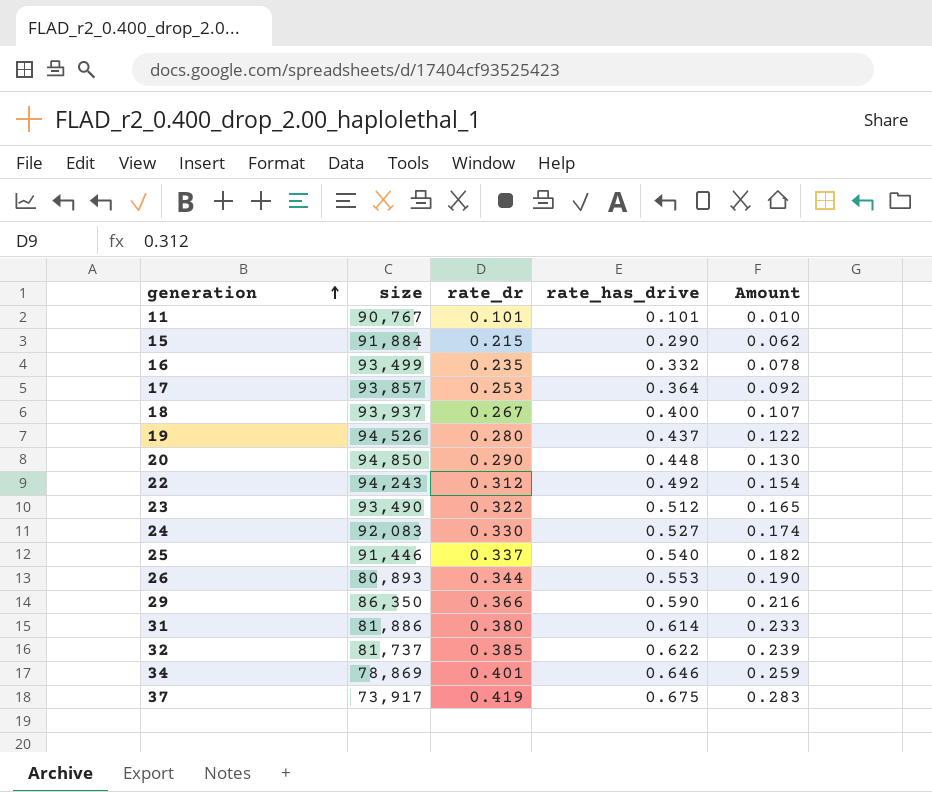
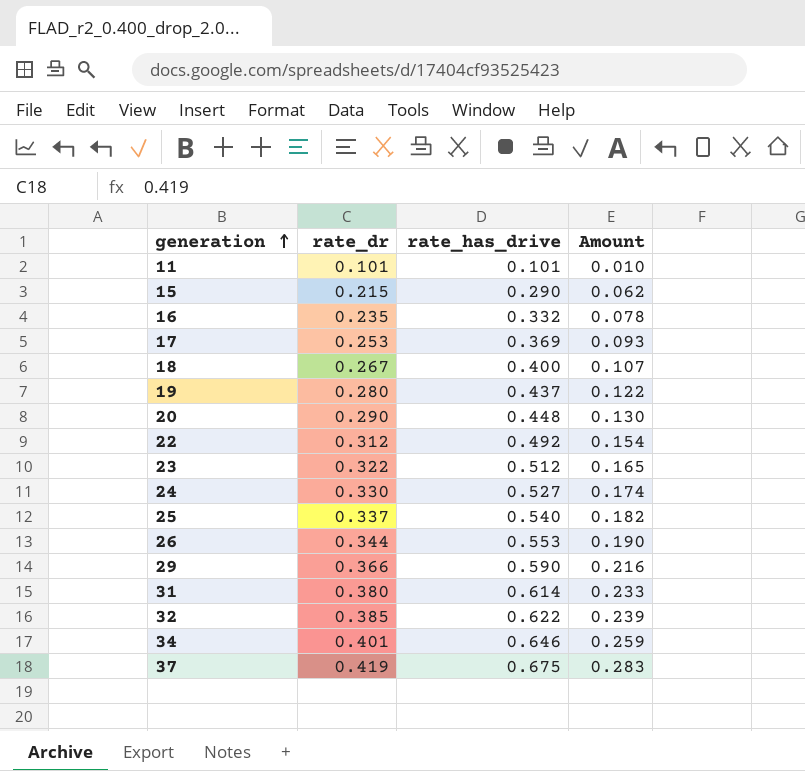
column size | position: 2 -> none
17 | rate_has_drive: 0.364 -> 0.369
17 | Amount: 0.092 -> 0.093

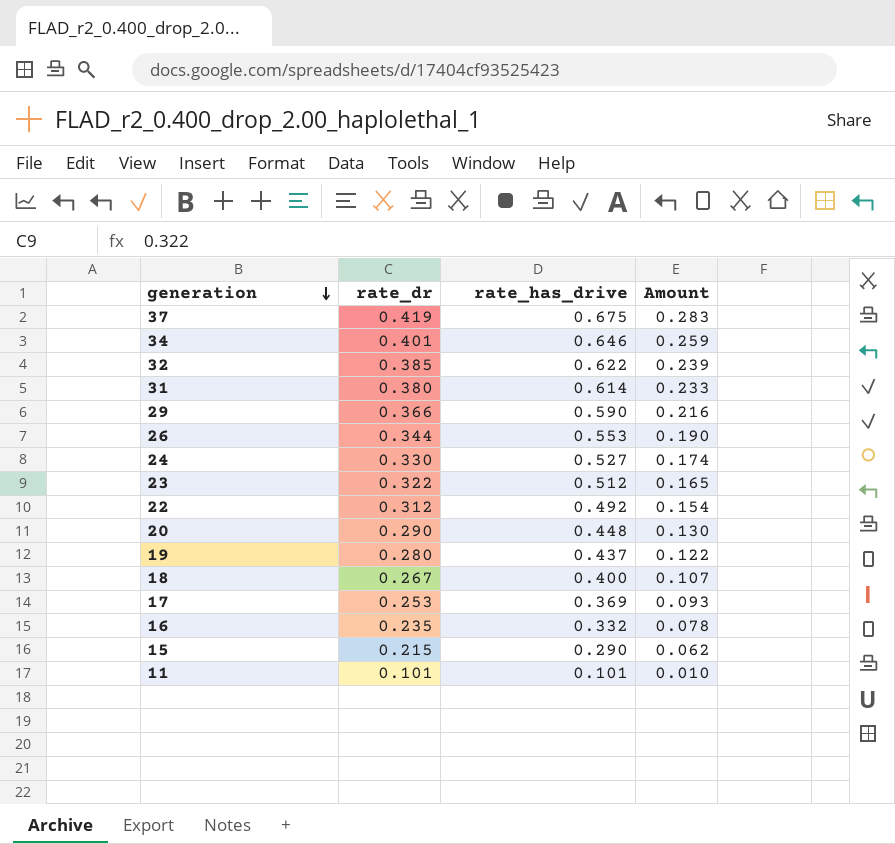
row order: generation ascending -> generation descending
row 25: 0.337 | 0.540 | 0.182 -> none

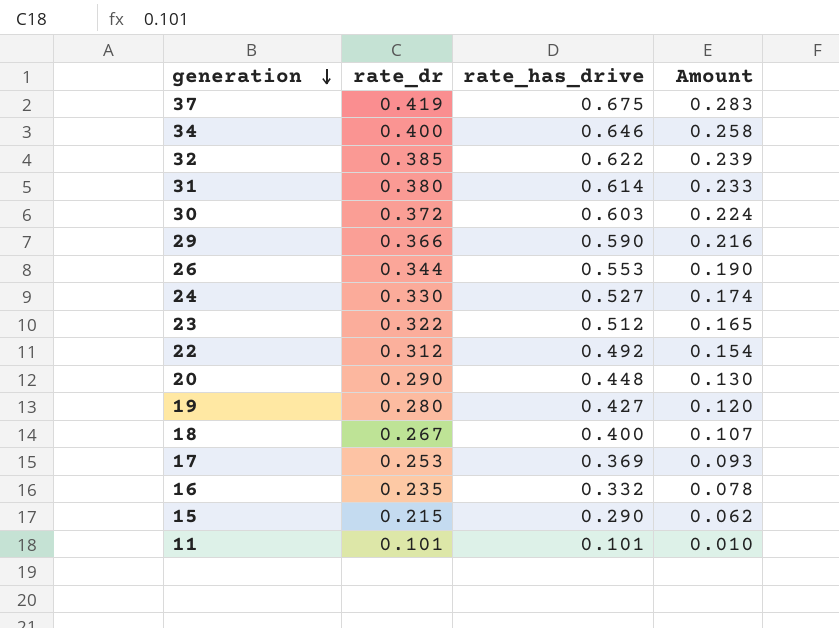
34 | rate_dr: 0.401 -> 0.400
34 | Amount: 0.259 -> 0.258
row 30: none -> 0.372 | 0.603 | 0.224
19 | rate_has_drive: 0.437 -> 0.427
19 | Amount: 0.122 -> 0.120

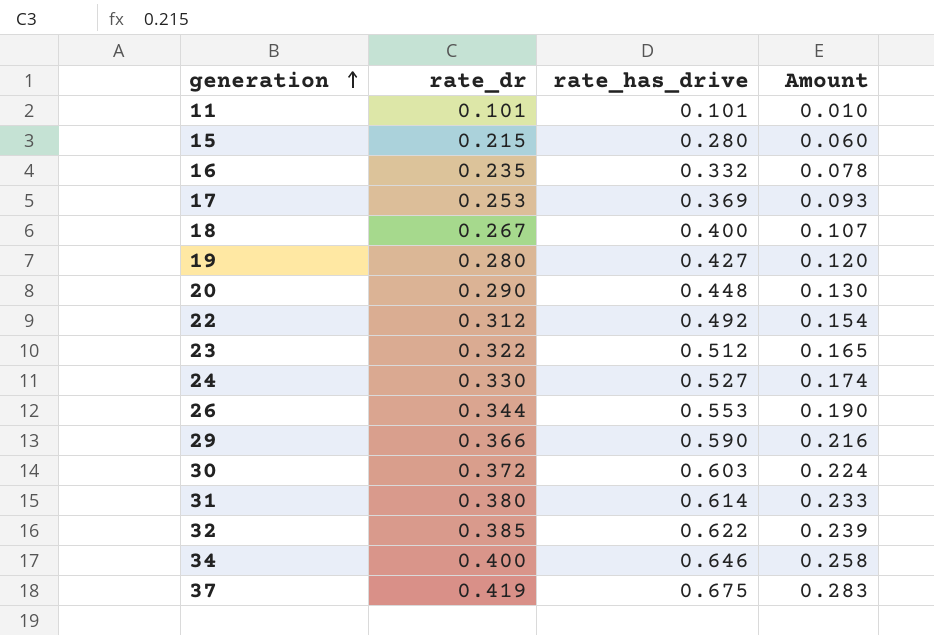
row order: generation descending -> generation ascending
15 | rate_has_drive: 0.290 -> 0.280
15 | Amount: 0.062 -> 0.060

